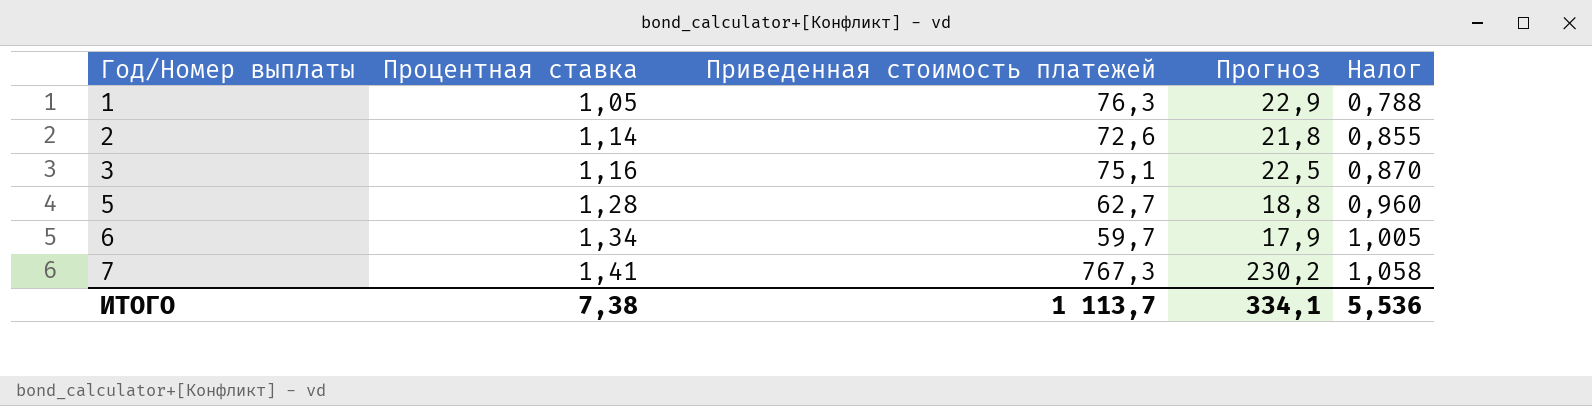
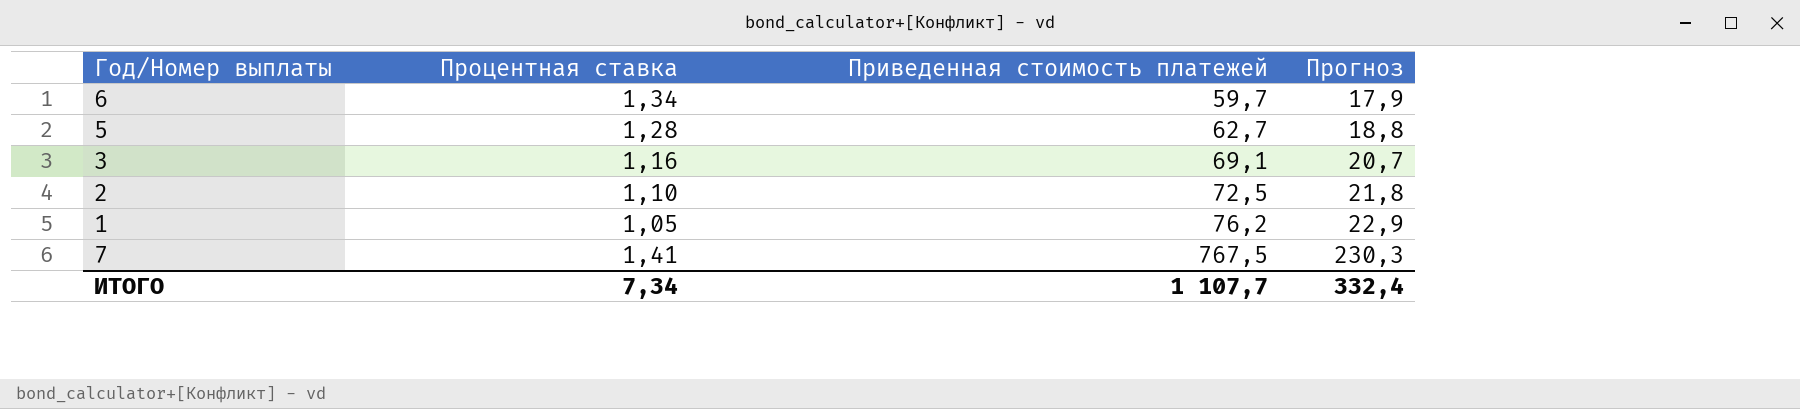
row order: Год/Номер выплаты ascending -> Приведенная стоимость платежей ascending
column Налог | formula: [Процентная ставка] * 0,75 -> none
3 | Приведенная стоимость платежей: 75,1 -> 69,1
3 | Прогноз: 22,5 -> 20,7
2 | Процентная ставка: 1,14 -> 1,10
2 | Приведенная стоимость платежей: 72,6 -> 72,5
1 | Приведенная стоимость платежей: 76,3 -> 76,2
7 | Приведенная стоимость платежей: 767,3 -> 767,5
7 | Прогноз: 230,2 -> 230,3
ИТОГО | Процентная ставка: 7,38 -> 7,34
ИТОГО | Приведенная стоимость платежей: 1 113,7 -> 1 107,7
ИТОГО | Прогноз: 334,1 -> 332,4

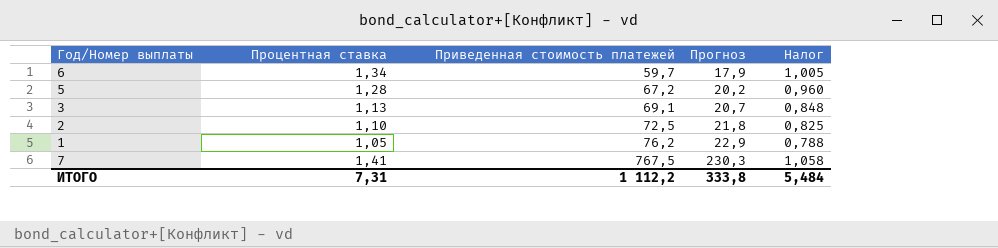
column Налог | formula: none -> [Процентная ставка] * 0,75
5 | Приведенная стоимость платежей: 62,7 -> 67,2
5 | Прогноз: 18,8 -> 20,2
3 | Процентная ставка: 1,16 -> 1,13
ИТОГО | Процентная ставка: 7,34 -> 7,31
ИТОГО | Приведенная стоимость платежей: 1 107,7 -> 1 112,2
ИТОГО | Прогноз: 332,4 -> 333,8

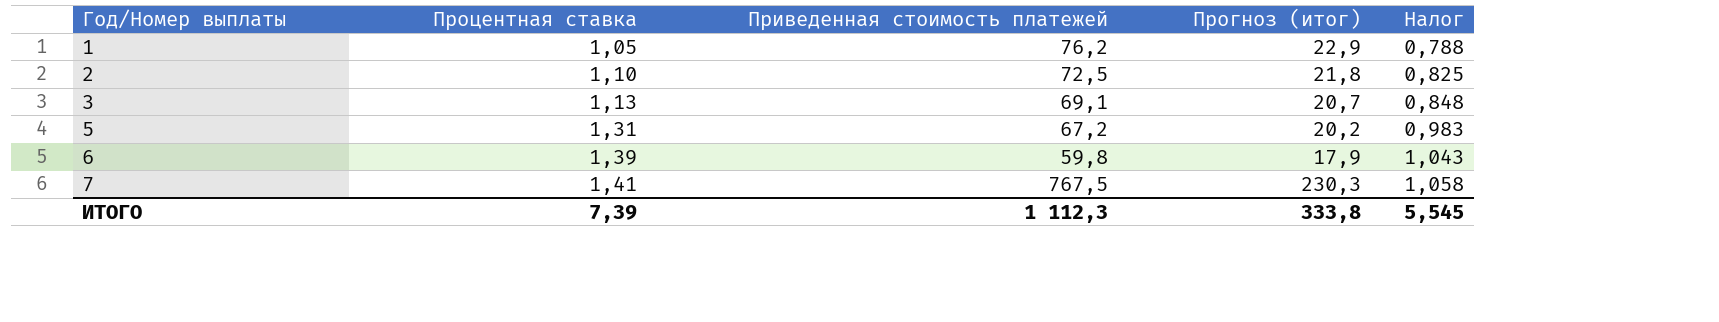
row order: Приведенная стоимость платежей ascending -> Год/Номер выплаты ascending
column name: Прогноз -> Прогноз (итог)
5 | Процентная ставка: 1,28 -> 1,31
5 | Налог: 0,960 -> 0,983
6 | Процентная ставка: 1,34 -> 1,39
6 | Приведенная стоимость платежей: 59,7 -> 59,8
6 | Налог: 1,005 -> 1,043
ИТОГО | Процентная ставка: 7,31 -> 7,39
ИТОГО | Приведенная стоимость платежей: 1 112,2 -> 1 112,3
ИТОГО | Налог: 5,484 -> 5,545

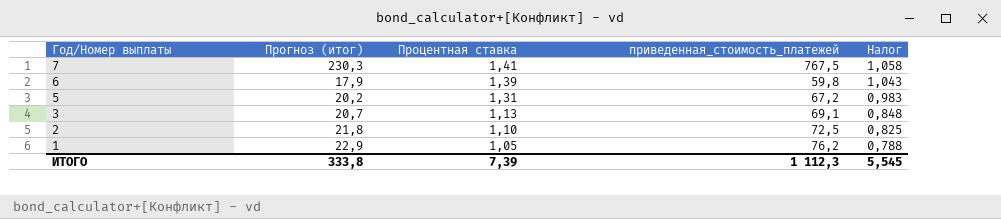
row order: Год/Номер выплаты ascending -> Год/Номер выплаты descending
column Прогноз (итог) | position: 4 -> 2
column name: Приведенная стоимость платежей -> приведенная_стоимость_платежей

